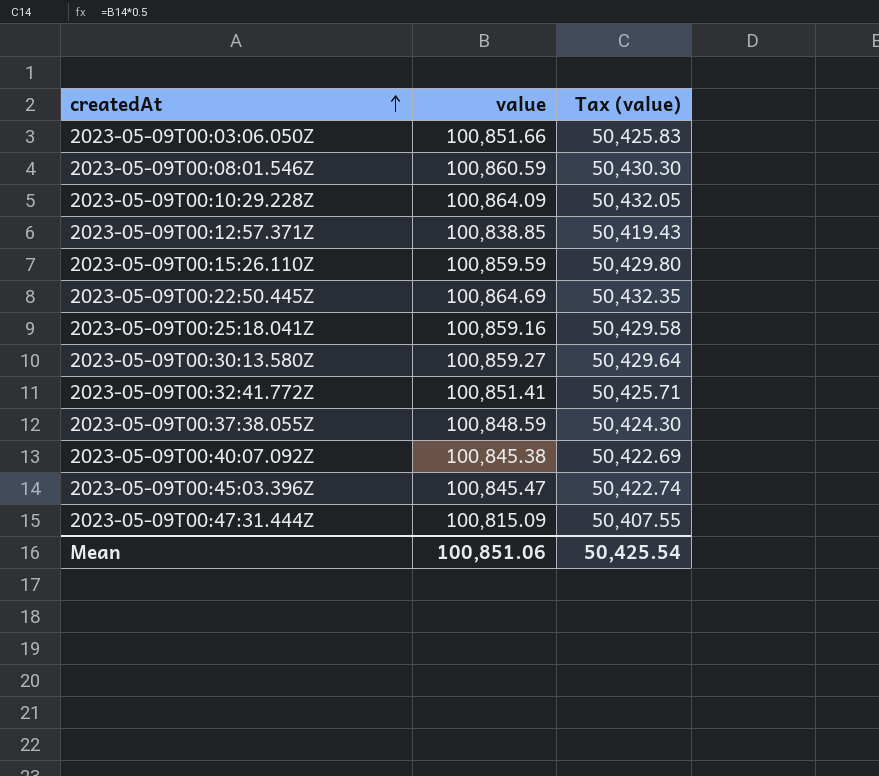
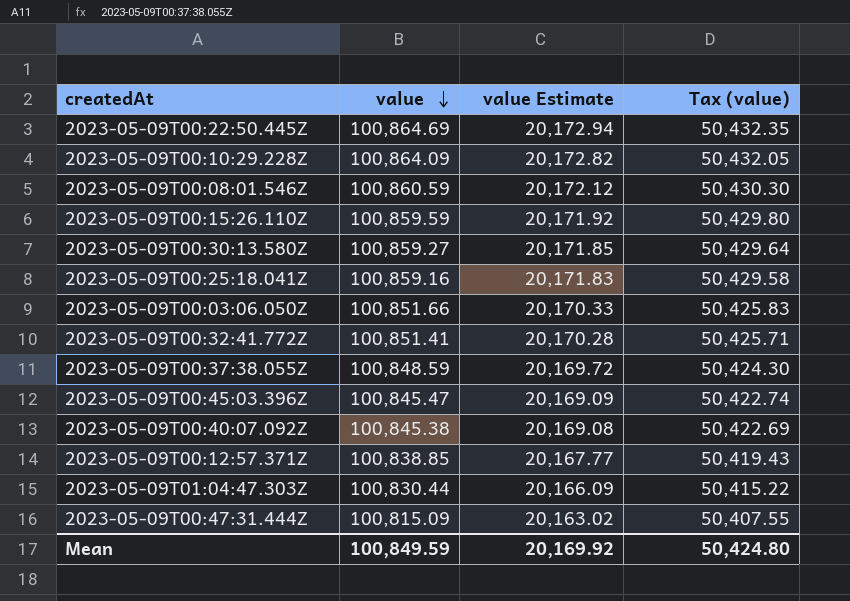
row order: createdAt ascending -> value descending
column value Estimate | formula: none -> [value] * 0.2
row 2023-05-09T01:04:47.303Z: none -> 100,830.44 | 20,166.09 | 50,415.22
Mean | value: 100,851.06 -> 100,849.59
Mean | Tax (value): 50,425.54 -> 50,424.80

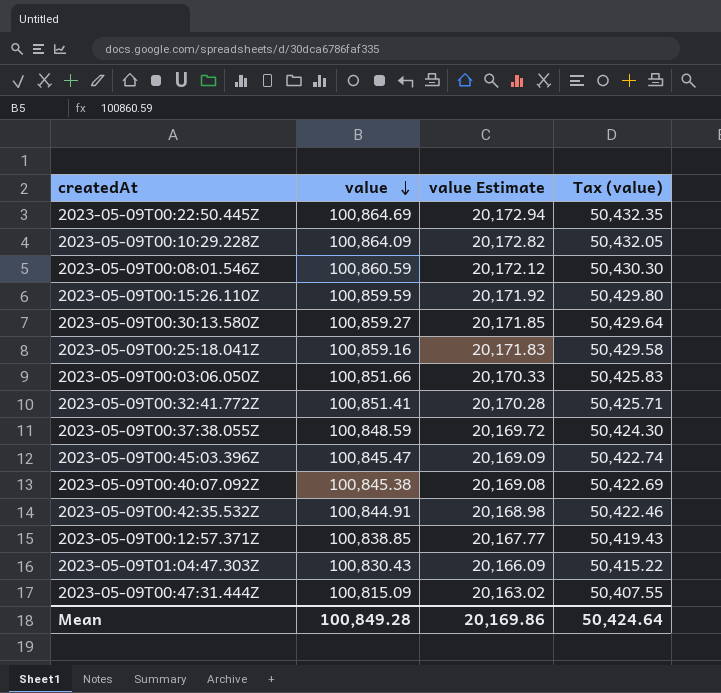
row 2023-05-09T00:42:35.532Z: none -> 100,844.91 | 20,168.98 | 50,422.46
2023-05-09T01:04:47.303Z | value: 100,830.44 -> 100,830.43
Mean | value: 100,849.59 -> 100,849.28
Mean | value Estimate: 20,169.92 -> 20,169.86
Mean | Tax (value): 50,424.80 -> 50,424.64

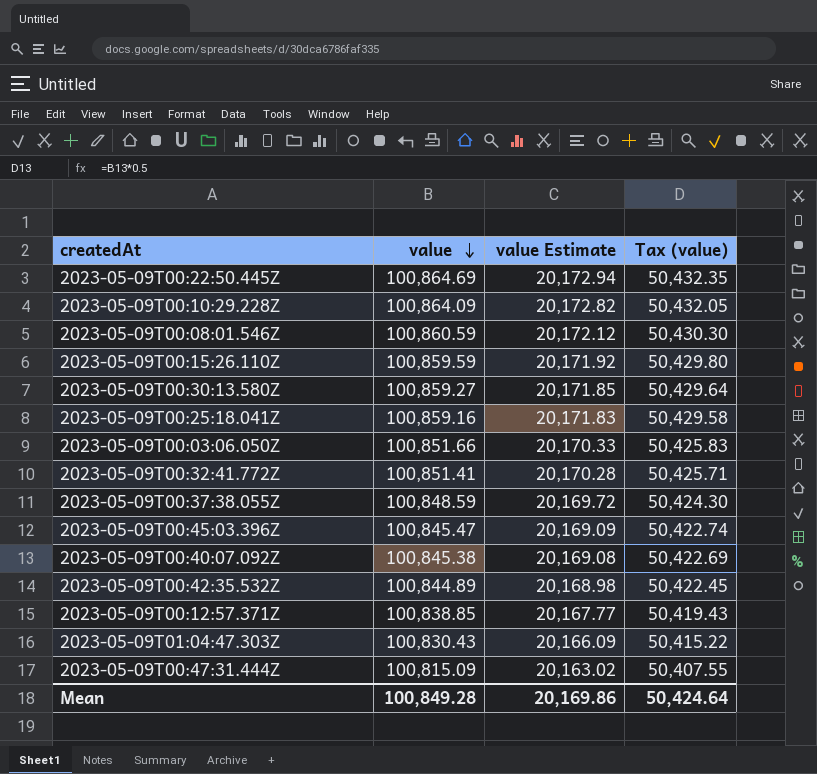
2023-05-09T00:42:35.532Z | value: 100,844.91 -> 100,844.89
2023-05-09T00:42:35.532Z | Tax (value): 50,422.46 -> 50,422.45

